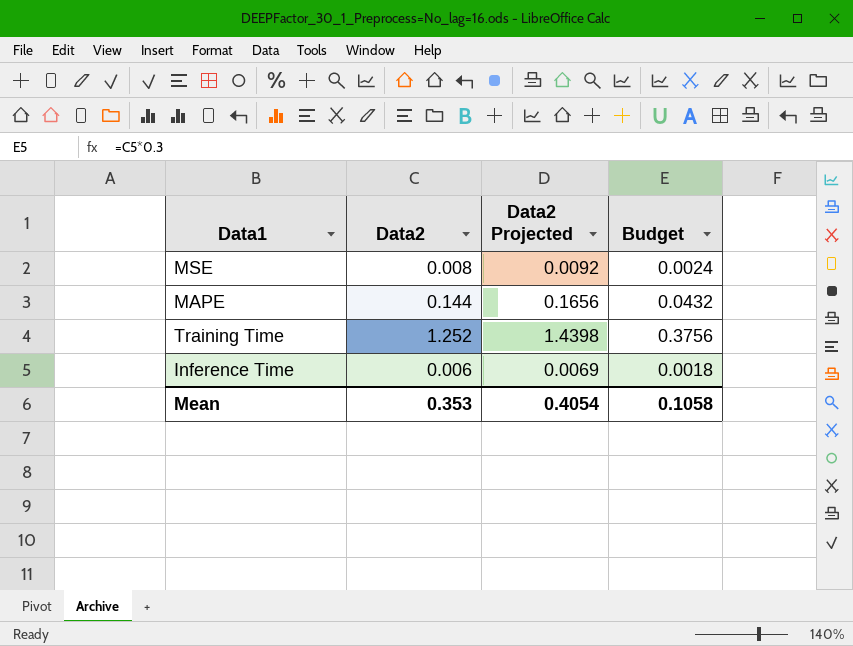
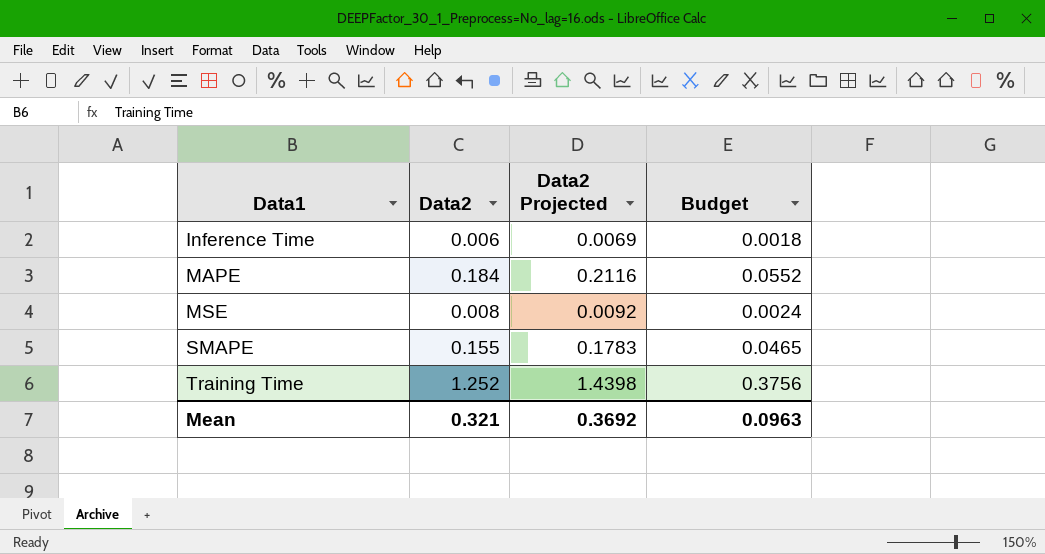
row order: none -> Data1 ascending
MAPE | Data2: 0.144 -> 0.184
MAPE | Data2 Projected: 0.1656 -> 0.2116
MAPE | Budget: 0.0432 -> 0.0552
row SMAPE: none -> 0.155 | 0.1783 | 0.0465
Mean | Data2: 0.353 -> 0.321
Mean | Data2 Projected: 0.4054 -> 0.3692
Mean | Budget: 0.1058 -> 0.0963

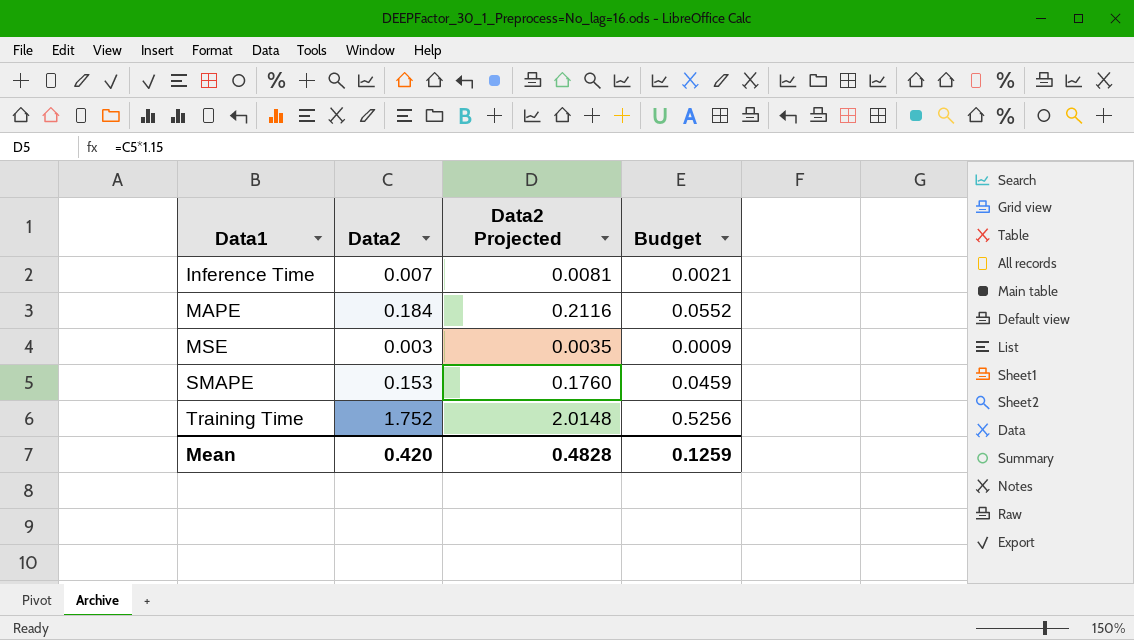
Inference Time | Data2: 0.006 -> 0.007
Inference Time | Data2 Projected: 0.0069 -> 0.0081
Inference Time | Budget: 0.0018 -> 0.0021
MSE | Data2: 0.008 -> 0.003
MSE | Data2 Projected: 0.0092 -> 0.0035
MSE | Budget: 0.0024 -> 0.0009
SMAPE | Data2: 0.155 -> 0.153
SMAPE | Data2 Projected: 0.1783 -> 0.1760
SMAPE | Budget: 0.0465 -> 0.0459
Training Time | Data2: 1.252 -> 1.752
Training Time | Data2 Projected: 1.4398 -> 2.0148
Training Time | Budget: 0.3756 -> 0.5256
Mean | Data2: 0.321 -> 0.420
Mean | Data2 Projected: 0.3692 -> 0.4828
Mean | Budget: 0.0963 -> 0.1259

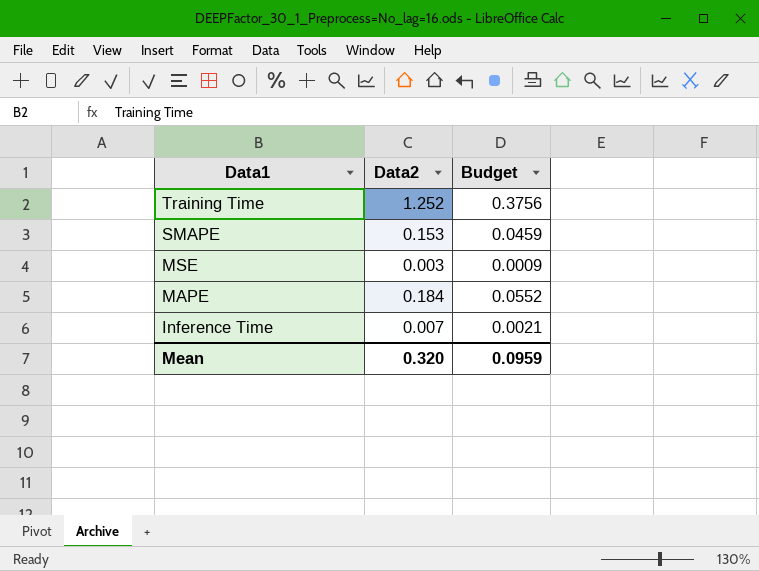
row order: Data1 ascending -> Data1 descending
column Data2 Projected | formula: [Data2] * 1.15 -> none
Training Time | Data2: 1.752 -> 1.252
Training Time | Budget: 0.5256 -> 0.3756
Mean | Data2: 0.420 -> 0.320
Mean | Budget: 0.1259 -> 0.0959

